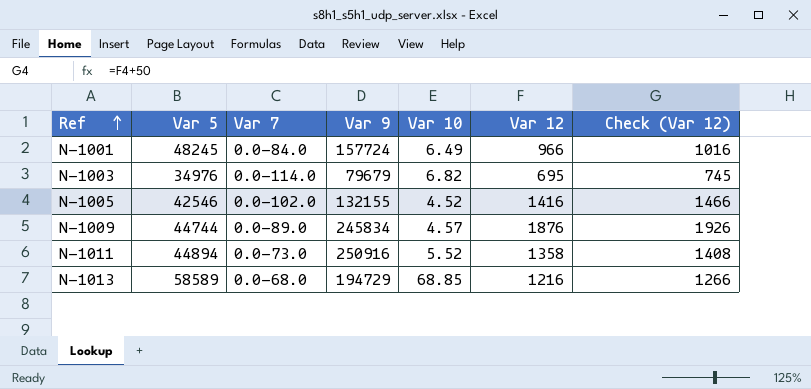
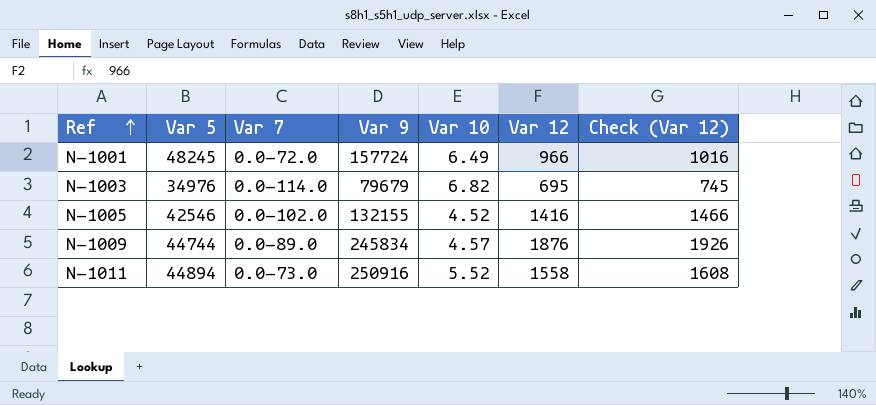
row N-1013: 58589 | 0.0-68.0 | 194729 | 68.85 | 1216 | 1266 -> none
N-1001 | Var 7: 0.0-84.0 -> 0.0-72.0
N-1011 | Var 12: 1358 -> 1558
N-1011 | Check (Var 12): 1408 -> 1608

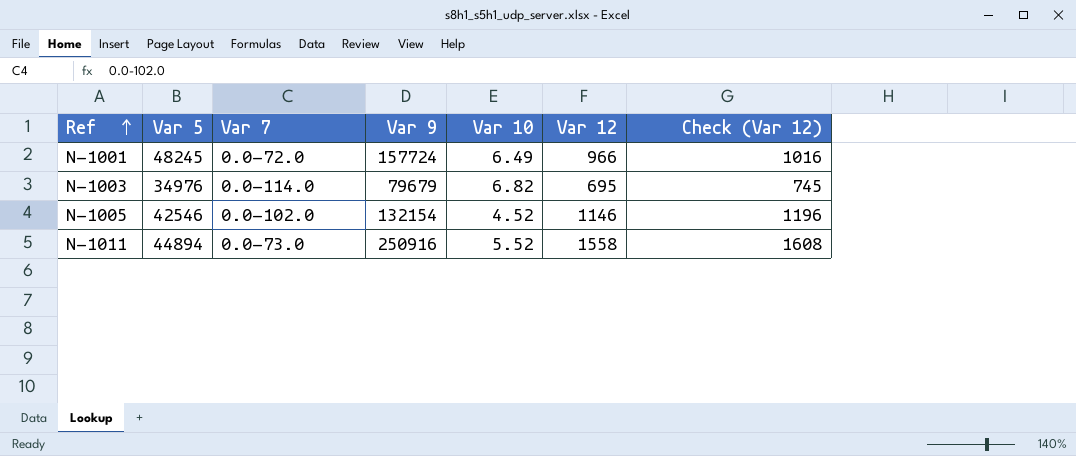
row N-1009: 44744 | 0.0-89.0 | 245834 | 4.57 | 1876 | 1926 -> none
N-1005 | Var 9: 132155 -> 132154
N-1005 | Var 12: 1416 -> 1146
N-1005 | Check (Var 12): 1466 -> 1196

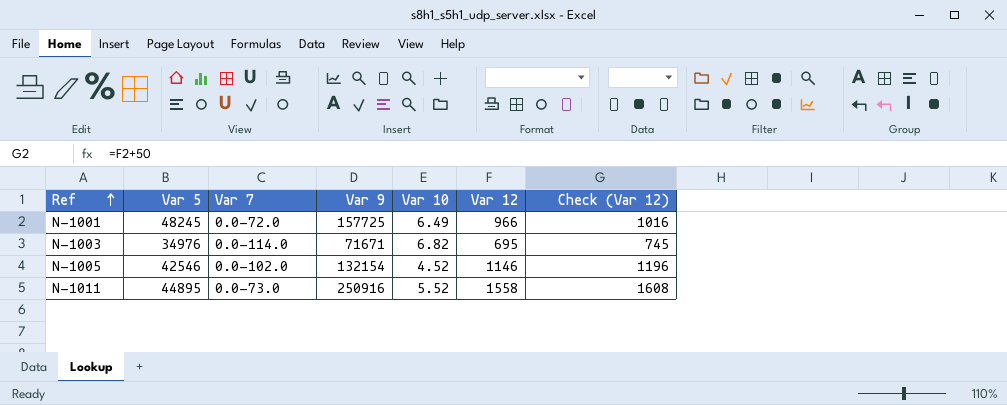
N-1001 | Var 9: 157724 -> 157725
N-1003 | Var 9: 79679 -> 71671
N-1011 | Var 5: 44894 -> 44895

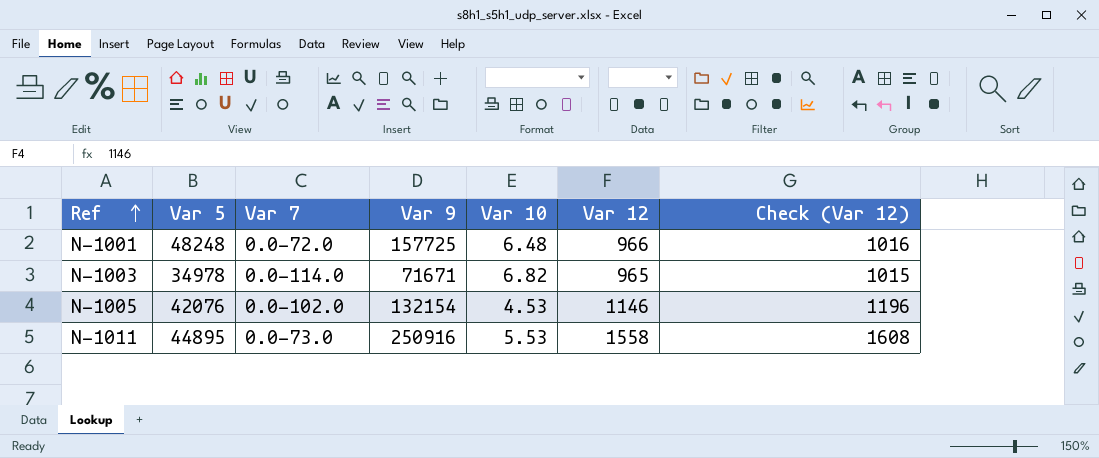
N-1001 | Var 5: 48245 -> 48248
N-1001 | Var 10: 6.49 -> 6.48
N-1003 | Var 5: 34976 -> 34978
N-1003 | Var 12: 695 -> 965
N-1003 | Check (Var 12): 745 -> 1015
N-1005 | Var 5: 42546 -> 42076
N-1005 | Var 10: 4.52 -> 4.53
N-1011 | Var 10: 5.52 -> 5.53

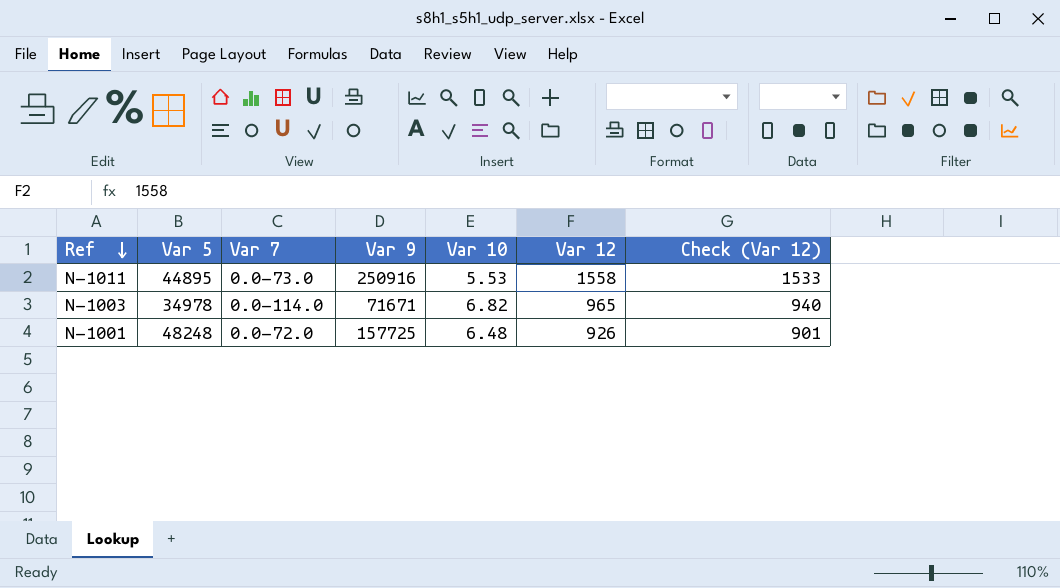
row order: Ref ascending -> Ref descending
column Check (Var 12) | formula: [Var 12] + 50 -> [Var 12] - 25
row N-1005: 42076 | 0.0-102.0 | 132154 | 4.53 | 1146 | 1196 -> none
N-1001 | Var 12: 966 -> 926

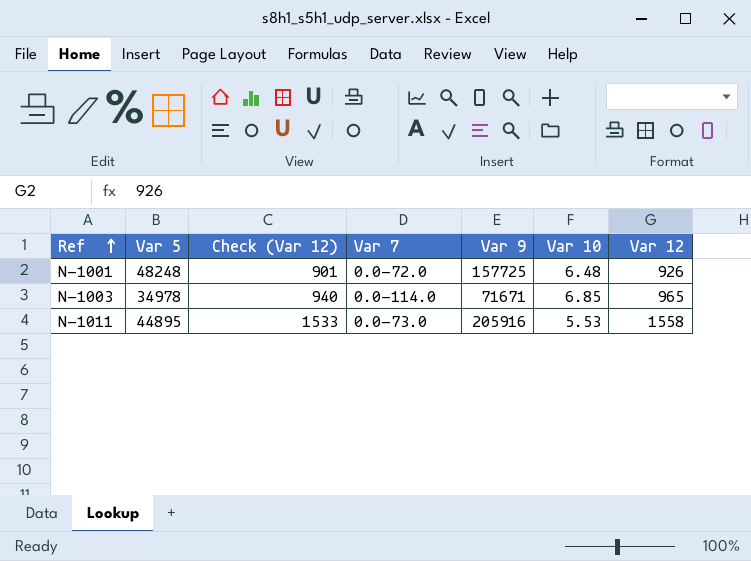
row order: Ref descending -> Ref ascending
column Check (Var 12) | position: 7 -> 3
N-1003 | Var 10: 6.82 -> 6.85
N-1011 | Var 9: 250916 -> 205916

